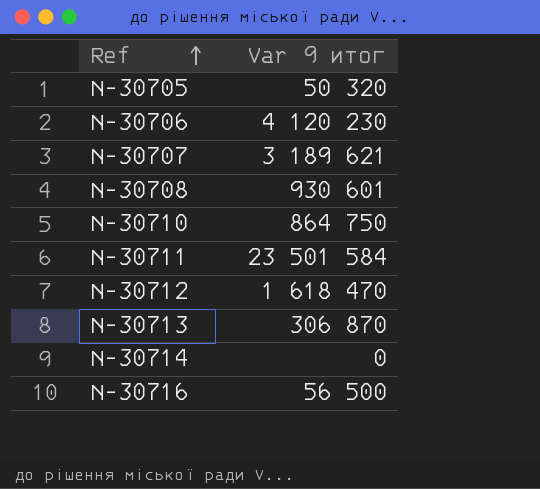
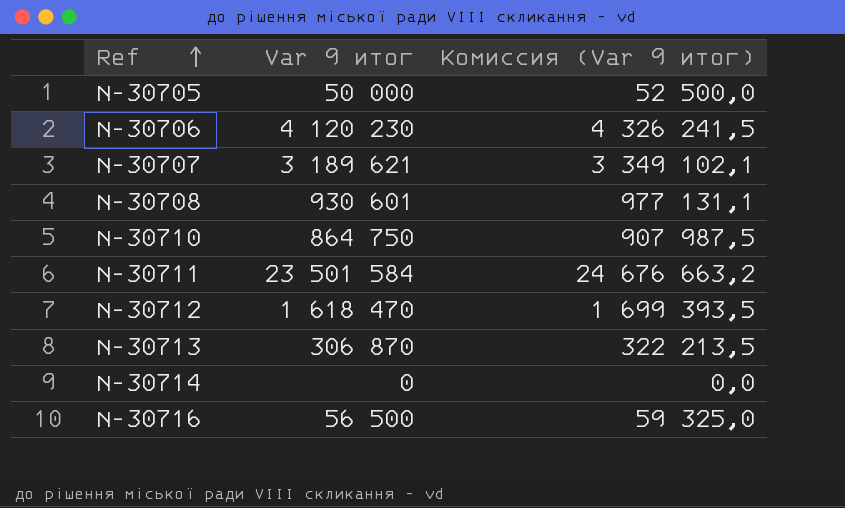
column Комиссия (Var 9 итог) | formula: none -> [Var 9 итог] * 1,05
N-30705 | Var 9 итог: 50 320 -> 50 000

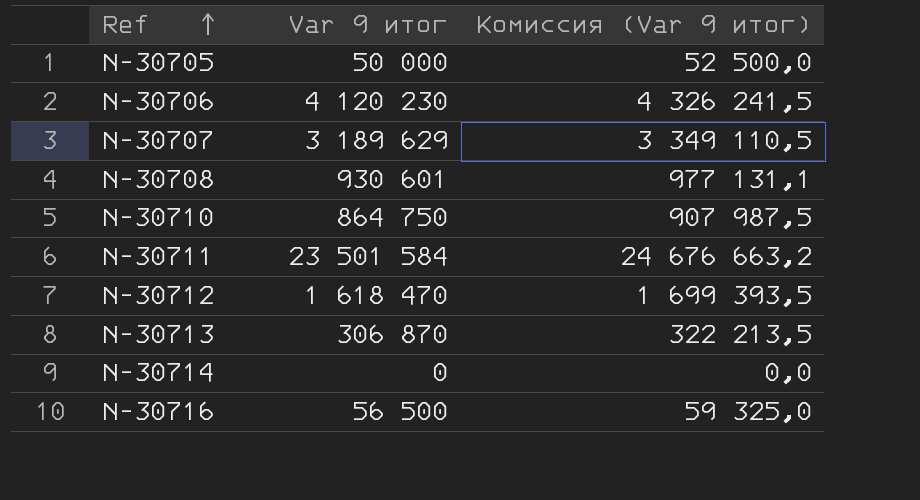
N-30707 | Var 9 итог: 3 189 621 -> 3 189 629
N-30707 | Комиссия (Var 9 итог): 3 349 102,1 -> 3 349 110,5

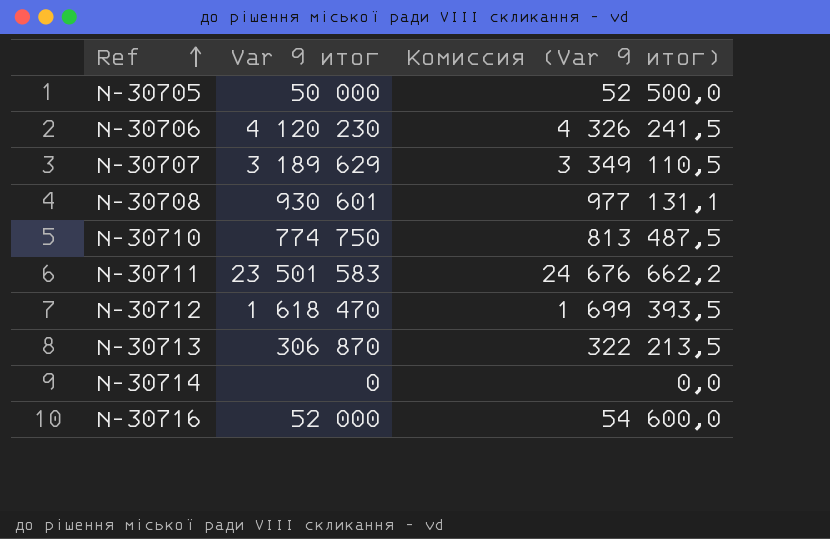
N-30710 | Var 9 итог: 864 750 -> 774 750
N-30710 | Комиссия (Var 9 итог): 907 987,5 -> 813 487,5
N-30711 | Var 9 итог: 23 501 584 -> 23 501 583
N-30711 | Комиссия (Var 9 итог): 24 676 663,2 -> 24 676 662,2
N-30716 | Var 9 итог: 56 500 -> 52 000
N-30716 | Комиссия (Var 9 итог): 59 325,0 -> 54 600,0

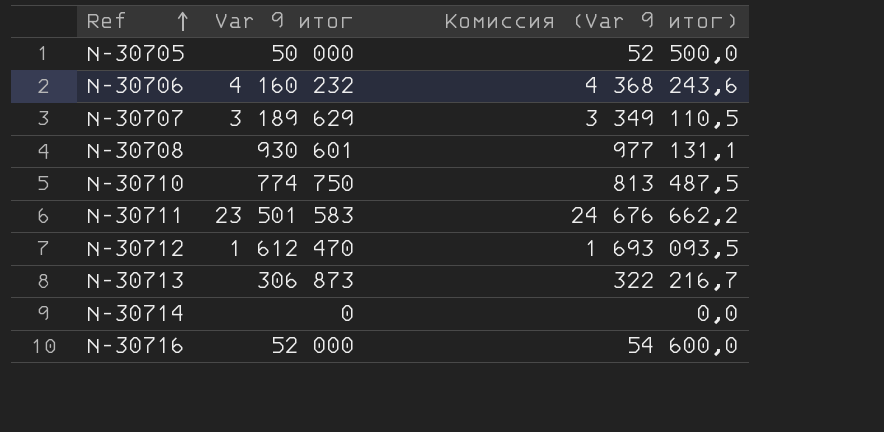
N-30706 | Var 9 итог: 4 120 230 -> 4 160 232
N-30706 | Комиссия (Var 9 итог): 4 326 241,5 -> 4 368 243,6
N-30712 | Var 9 итог: 1 618 470 -> 1 612 470
N-30712 | Комиссия (Var 9 итог): 1 699 393,5 -> 1 693 093,5
N-30713 | Var 9 итог: 306 870 -> 306 873
N-30713 | Комиссия (Var 9 итог): 322 213,5 -> 322 216,7

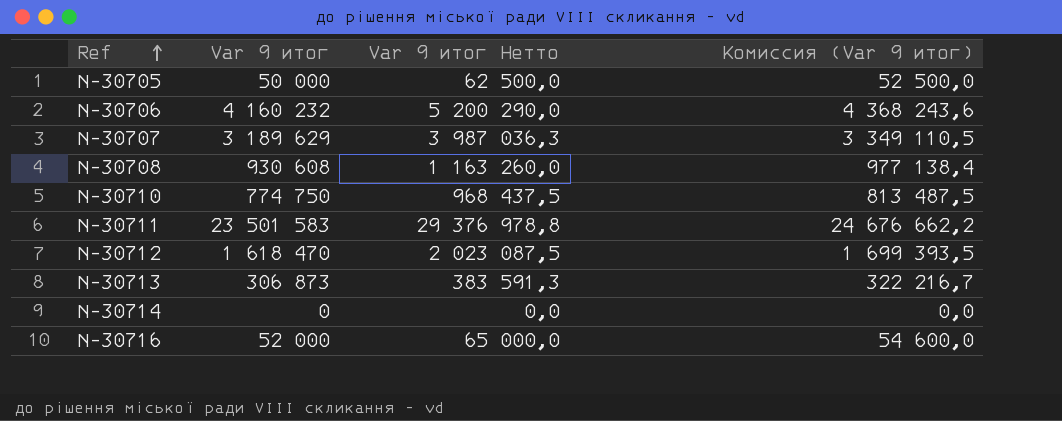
column Var 9 итог Нетто | formula: none -> [Var 9 итог] * 1,25
N-30708 | Var 9 итог: 930 601 -> 930 608
N-30708 | Комиссия (Var 9 итог): 977 131,1 -> 977 138,4
N-30712 | Var 9 итог: 1 612 470 -> 1 618 470
N-30712 | Комиссия (Var 9 итог): 1 693 093,5 -> 1 699 393,5

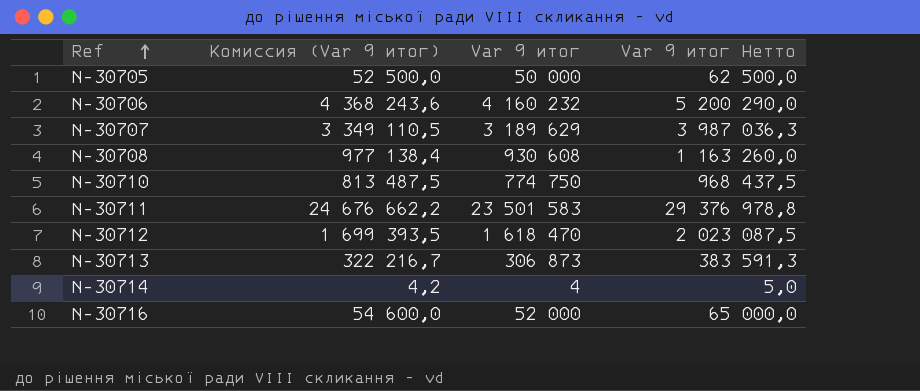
column Комиссия (Var 9 итог) | position: 4 -> 2
N-30714 | Комиссия (Var 9 итог): 0,0 -> 4,2
N-30714 | Var 9 итог: 0 -> 4
N-30714 | Var 9 итог Нетто: 0,0 -> 5,0

